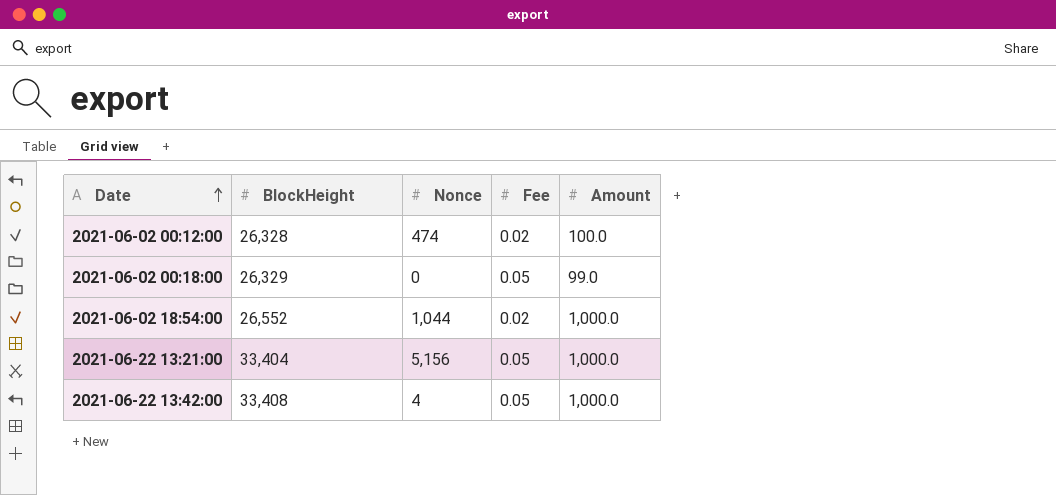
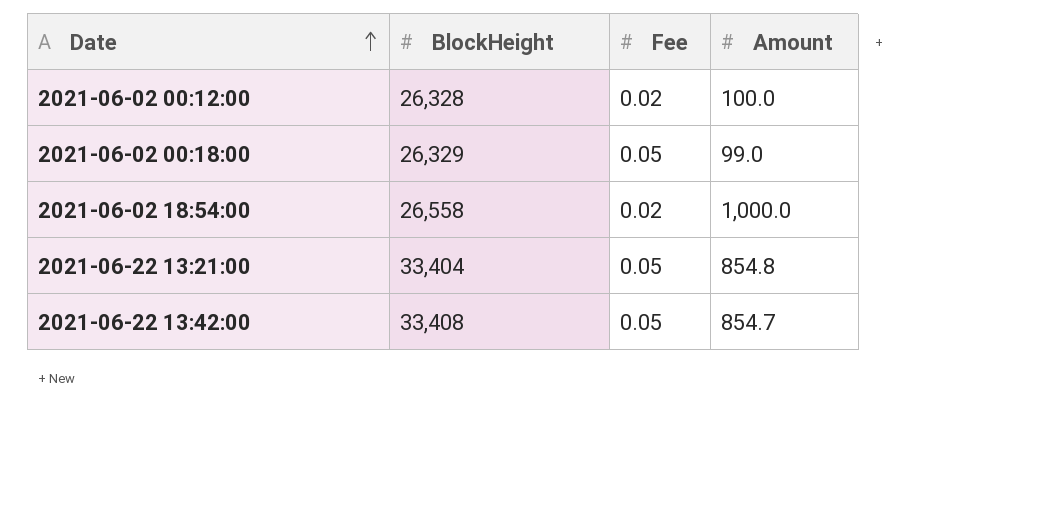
column Nonce | position: 3 -> none
2021-06-02 18:54:00 | BlockHeight: 26,552 -> 26,558
2021-06-22 13:21:00 | Amount: 1,000.0 -> 854.8
2021-06-22 13:42:00 | Amount: 1,000.0 -> 854.7

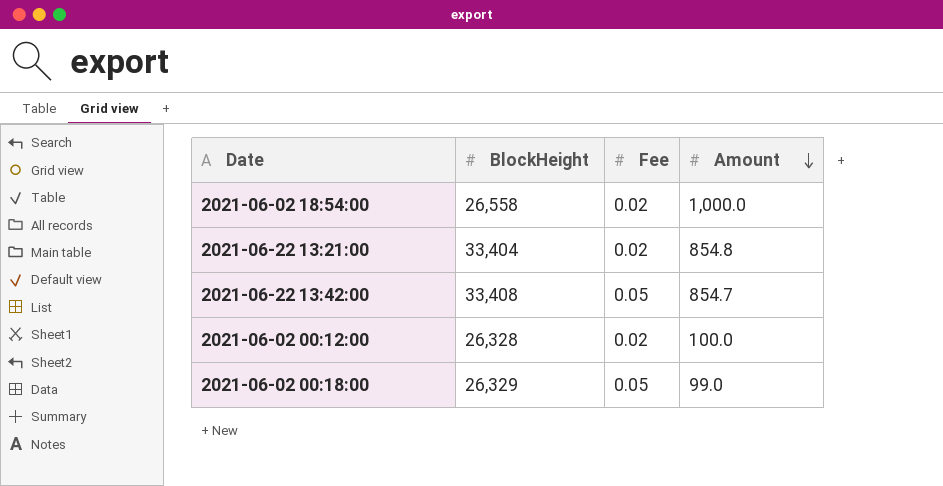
row order: Date ascending -> Amount descending
2021-06-22 13:21:00 | Fee: 0.05 -> 0.02

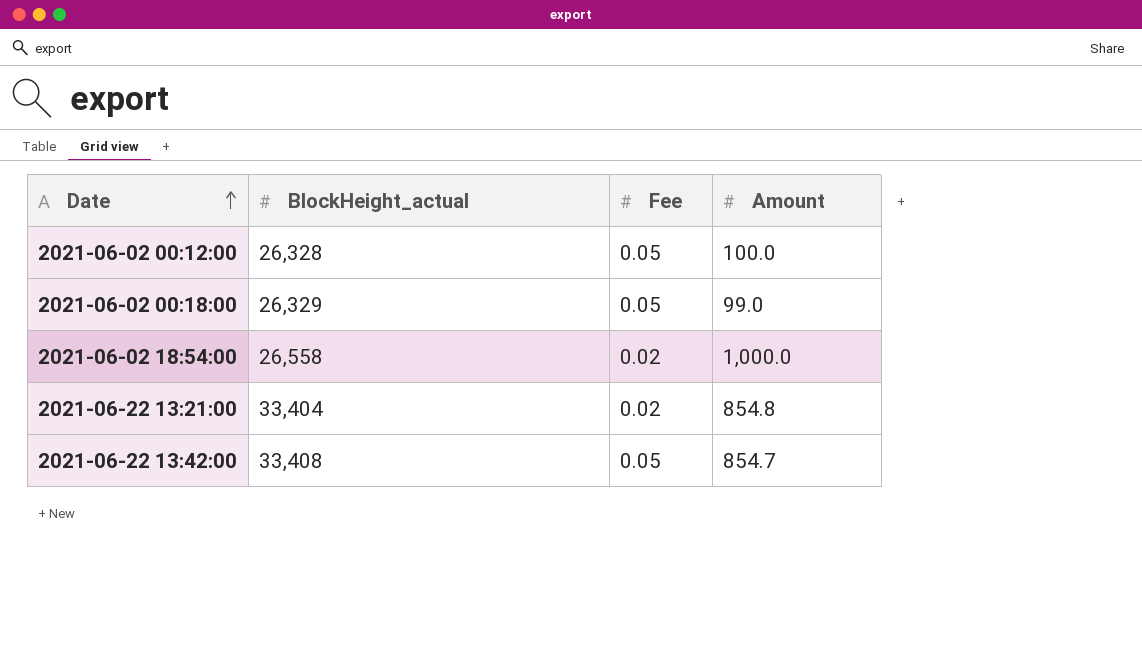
row order: Amount descending -> Date ascending
column name: BlockHeight -> BlockHeight_actual
2021-06-02 00:12:00 | Fee: 0.02 -> 0.05

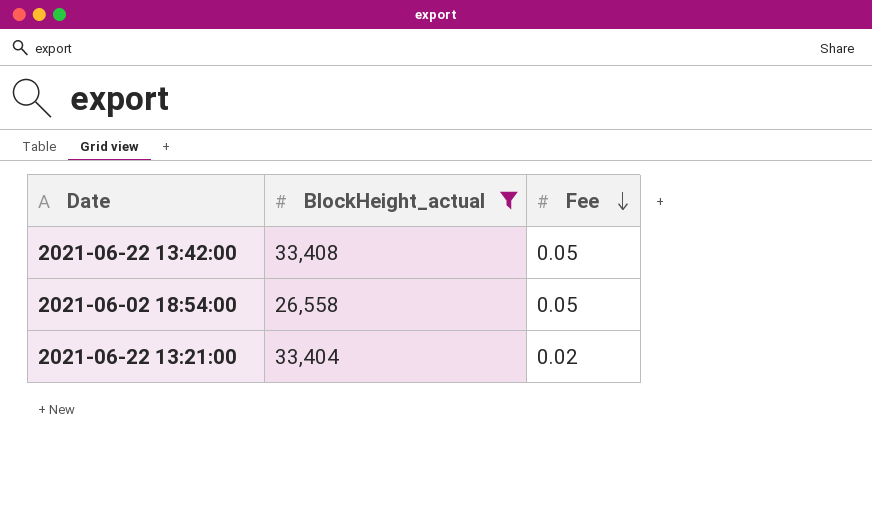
filter: none -> BlockHeight_actual >= 26,558
row order: Date ascending -> Fee descending
column Amount | position: 4 -> none
2021-06-02 18:54:00 | Fee: 0.02 -> 0.05

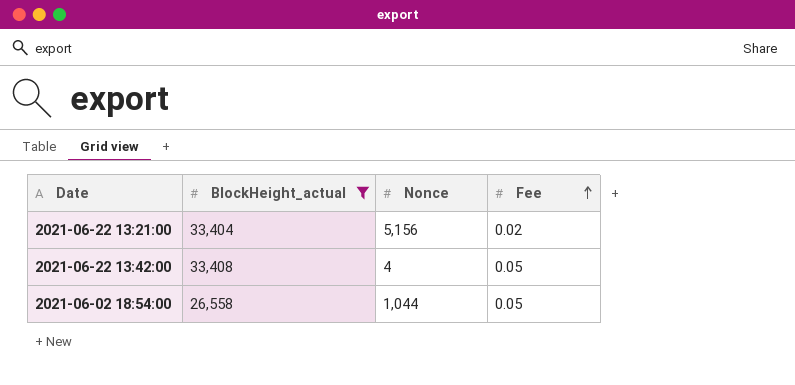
row order: Fee descending -> Fee ascending
column Nonce | position: none -> 3

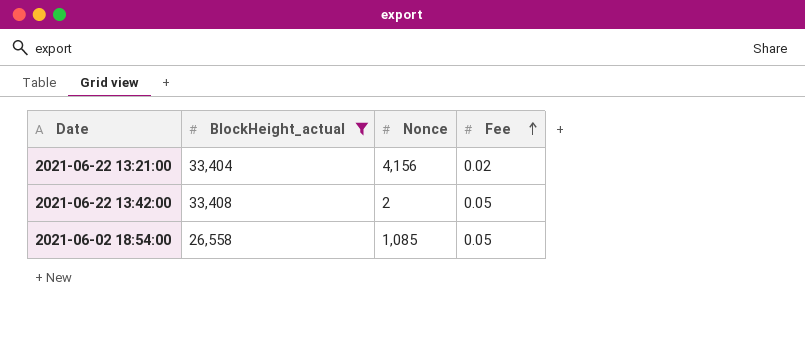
2021-06-22 13:21:00 | Nonce: 5,156 -> 4,156
2021-06-22 13:42:00 | Nonce: 4 -> 2
2021-06-02 18:54:00 | Nonce: 1,044 -> 1,085

